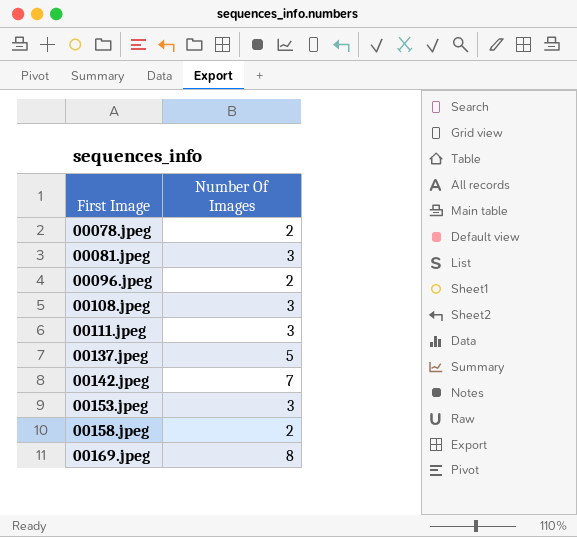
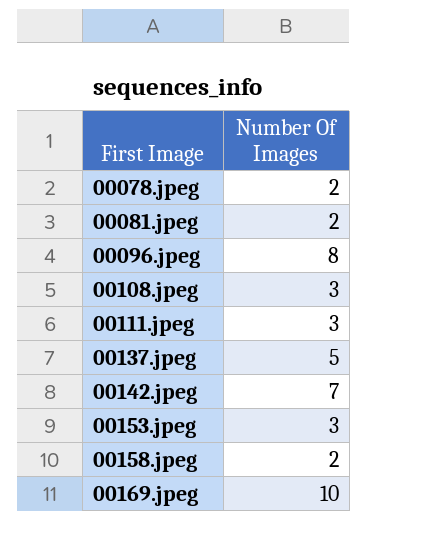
00081.jpeg | Number Of Images: 3 -> 2
00096.jpeg | Number Of Images: 2 -> 8
00169.jpeg | Number Of Images: 8 -> 10

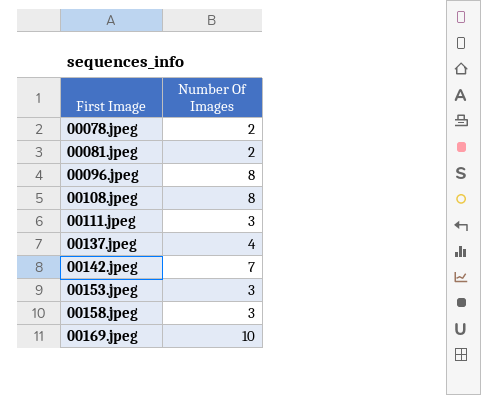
00108.jpeg | Number Of Images: 3 -> 8
00137.jpeg | Number Of Images: 5 -> 4
00158.jpeg | Number Of Images: 2 -> 3

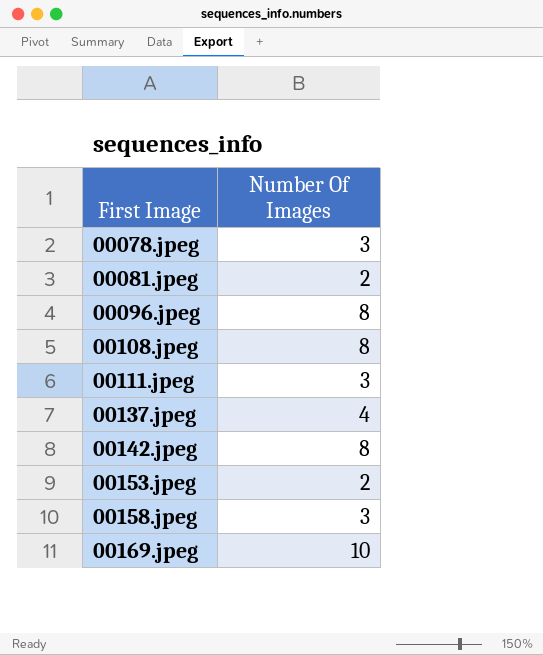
00078.jpeg | Number Of Images: 2 -> 3
00142.jpeg | Number Of Images: 7 -> 8
00153.jpeg | Number Of Images: 3 -> 2

